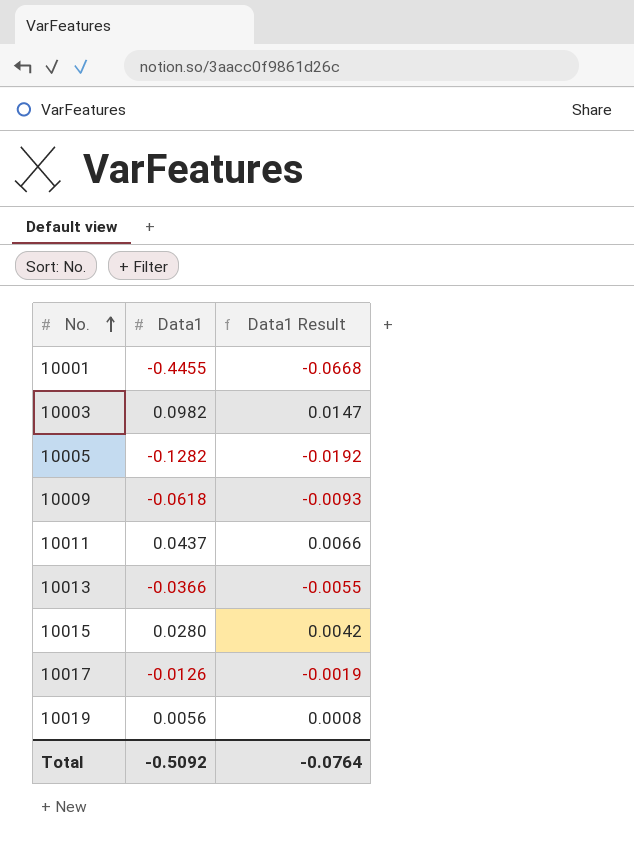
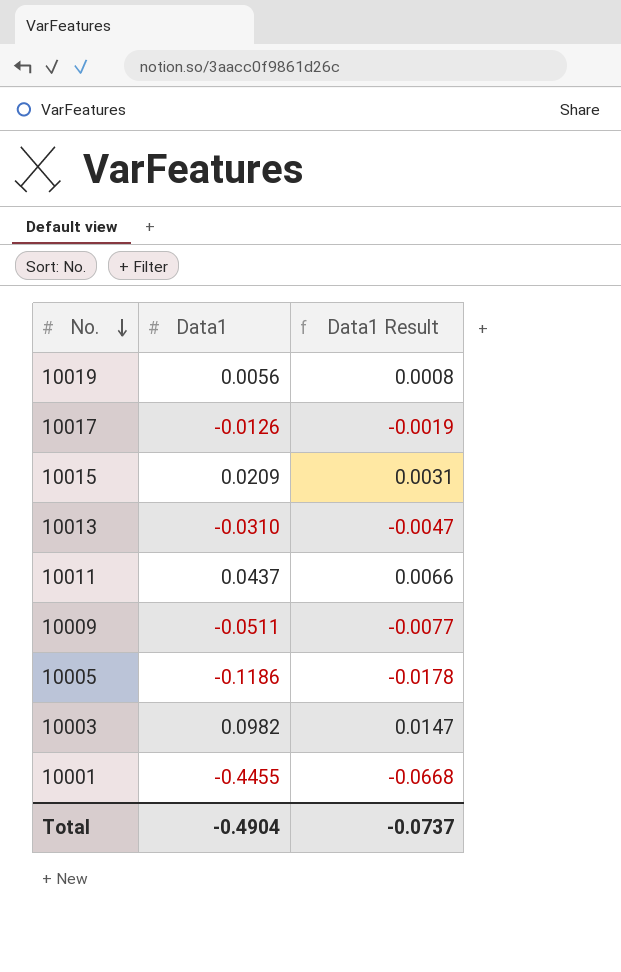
row order: No. ascending -> No. descending
10015 | Data1: 0.0280 -> 0.0209
10015 | Data1 Result: 0.0042 -> 0.0031
10013 | Data1: -0.0366 -> -0.0310
10013 | Data1 Result: -0.0055 -> -0.0047
10009 | Data1: -0.0618 -> -0.0511
10009 | Data1 Result: -0.0093 -> -0.0077
10005 | Data1: -0.1282 -> -0.1186
10005 | Data1 Result: -0.0192 -> -0.0178
Total | Data1: -0.5092 -> -0.4904
Total | Data1 Result: -0.0764 -> -0.0737

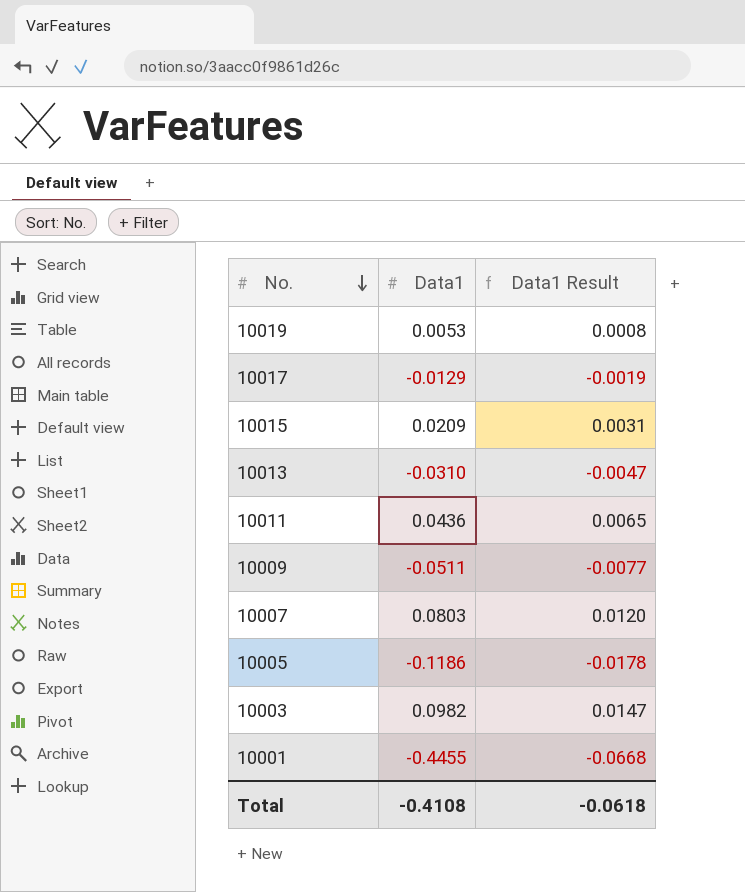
10019 | Data1: 0.0056 -> 0.0053
10017 | Data1: -0.0126 -> -0.0129
10011 | Data1: 0.0437 -> 0.0436
10011 | Data1 Result: 0.0066 -> 0.0065
row 10007: none -> 0.0803 | 0.0120
Total | Data1: -0.4904 -> -0.4108
Total | Data1 Result: -0.0737 -> -0.0618

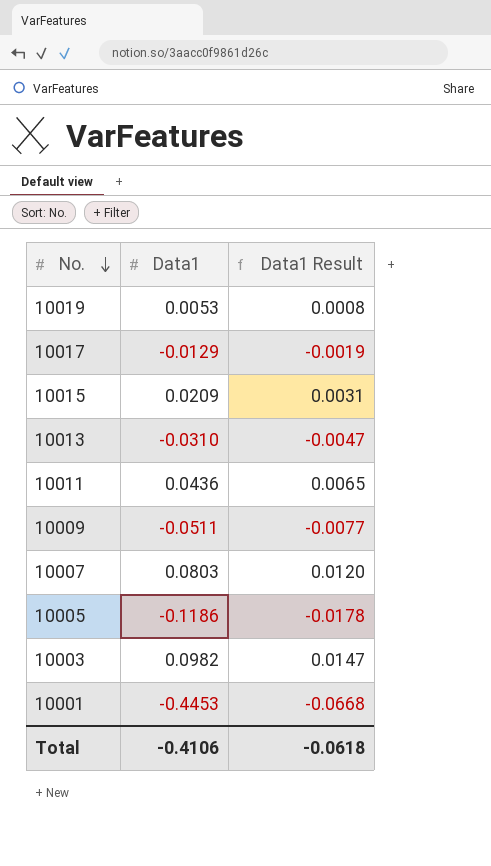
10001 | Data1: -0.4455 -> -0.4453
Total | Data1: -0.4108 -> -0.4106

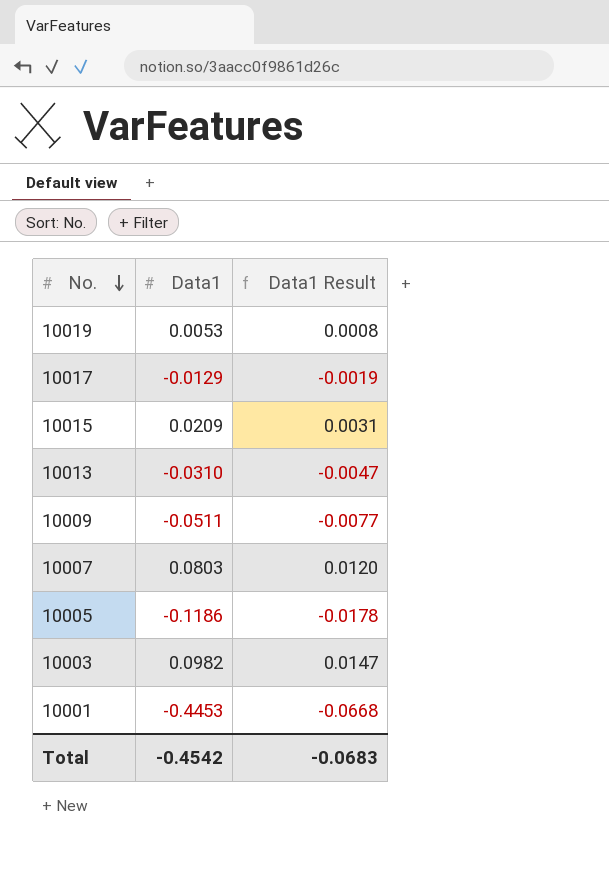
row 10011: 0.0436 | 0.0065 -> none
Total | Data1: -0.4106 -> -0.4542
Total | Data1 Result: -0.0618 -> -0.0683

